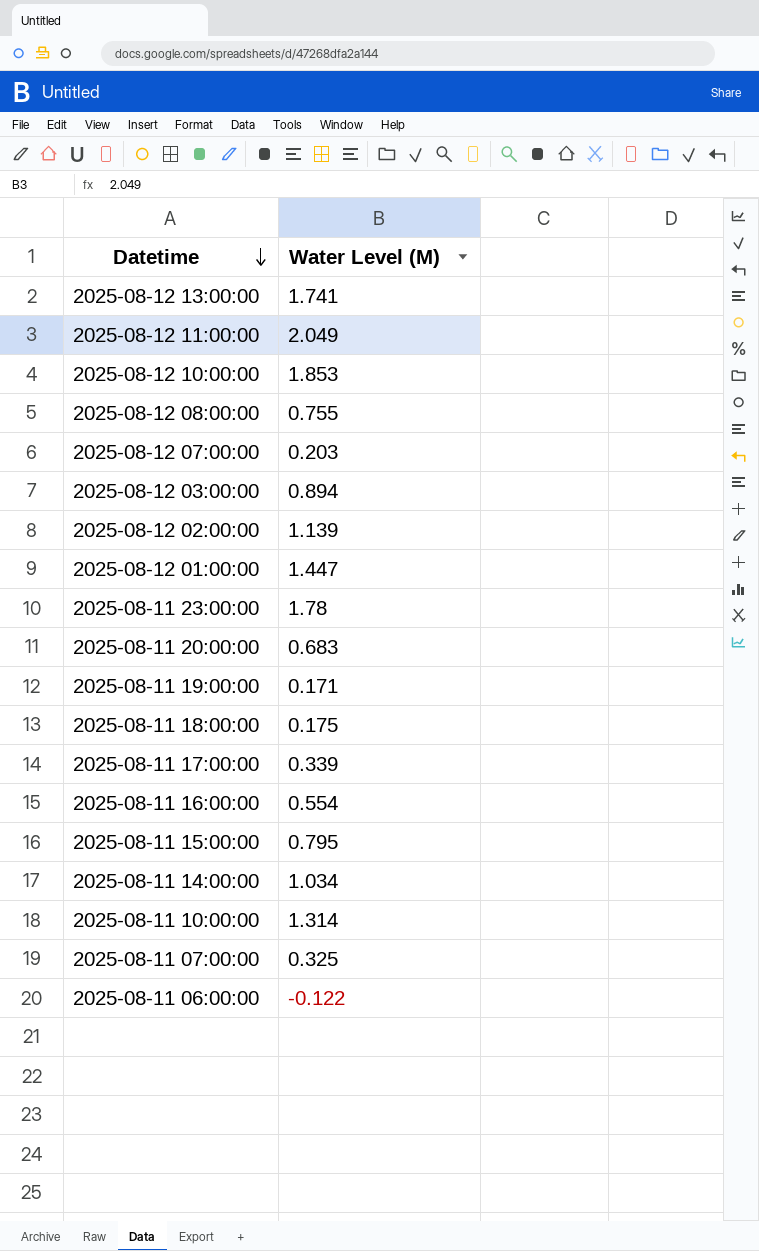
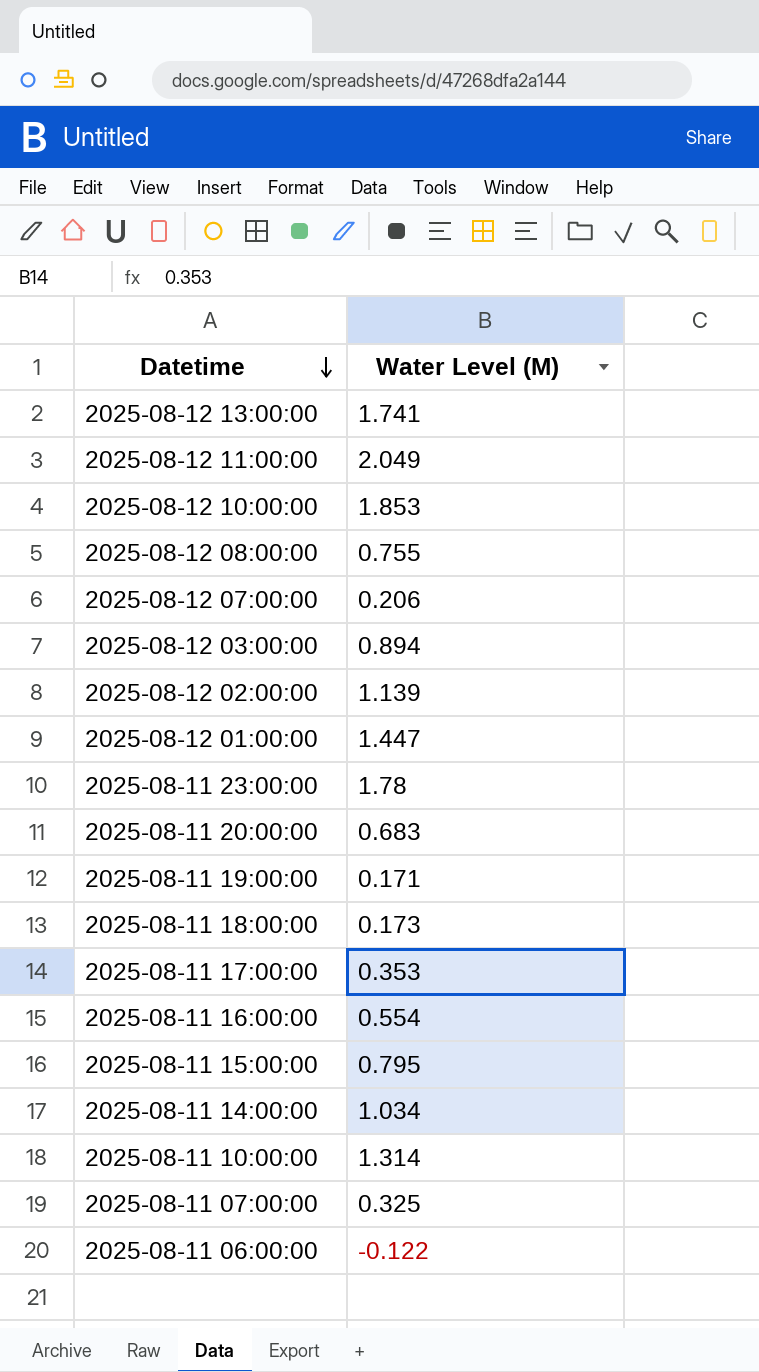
2025-08-12 07:00:00 | Water Level (M): 0.203 -> 0.206
2025-08-11 18:00:00 | Water Level (M): 0.175 -> 0.173
2025-08-11 17:00:00 | Water Level (M): 0.339 -> 0.353

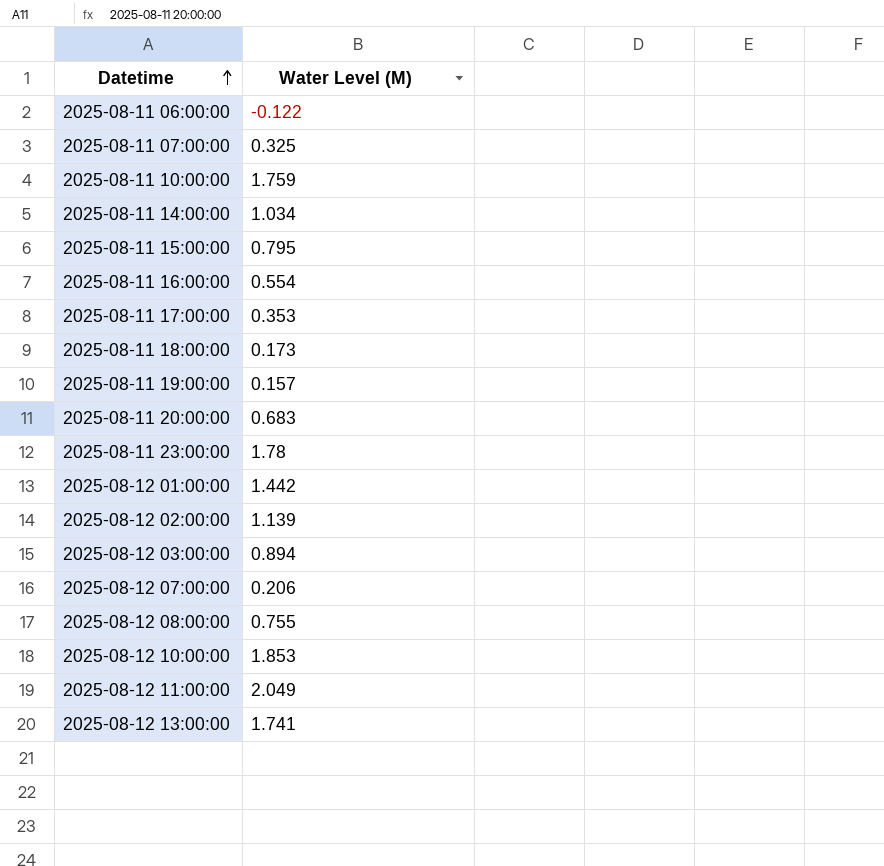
row order: Datetime descending -> Datetime ascending
2025-08-11 10:00:00 | Water Level (M): 1.314 -> 1.759
2025-08-11 19:00:00 | Water Level (M): 0.171 -> 0.157
2025-08-12 01:00:00 | Water Level (M): 1.447 -> 1.442

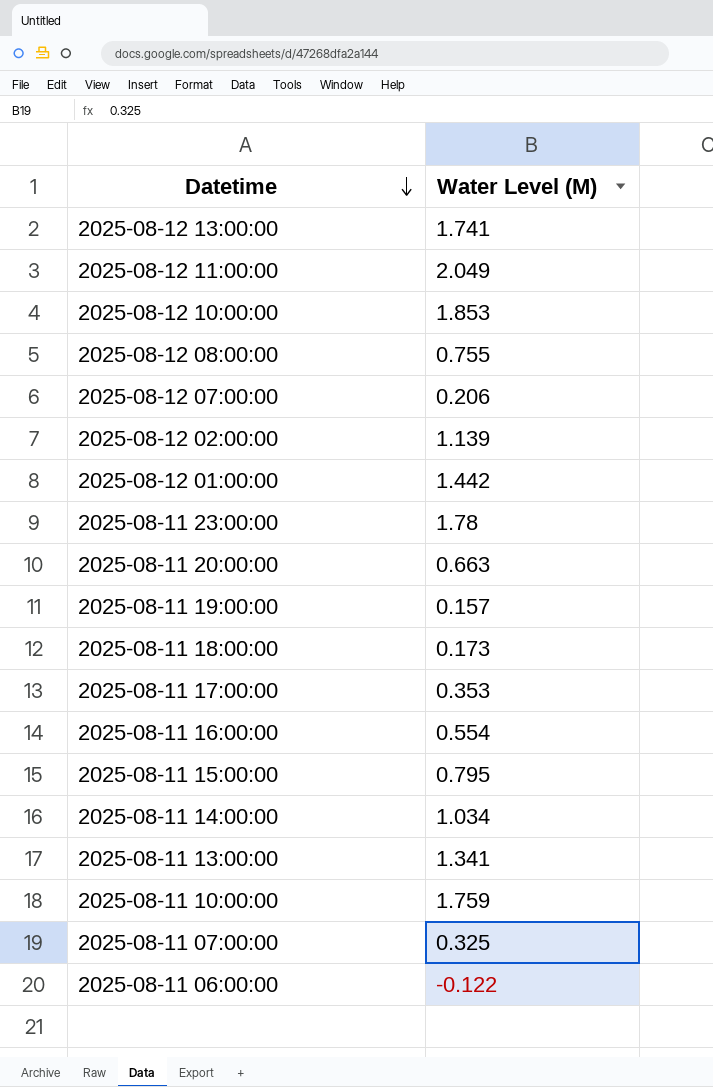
row order: Datetime ascending -> Datetime descending
row 2025-08-12 03:00:00: 0.894 -> none
2025-08-11 20:00:00 | Water Level (M): 0.683 -> 0.663
row 2025-08-11 13:00:00: none -> 1.341

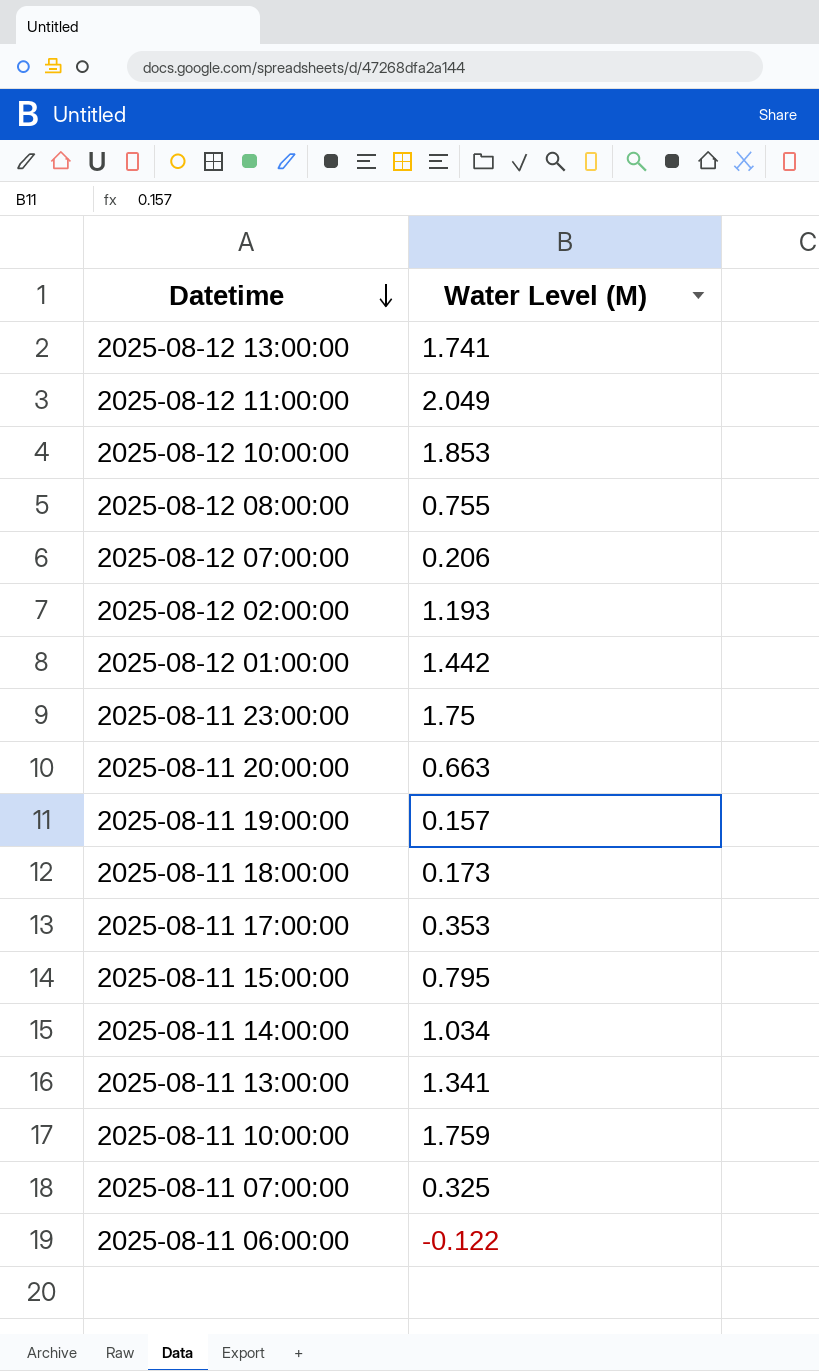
row 2025-08-11 16:00:00: 0.554 -> none
2025-08-12 02:00:00 | Water Level (M): 1.139 -> 1.193
2025-08-11 23:00:00 | Water Level (M): 1.78 -> 1.75

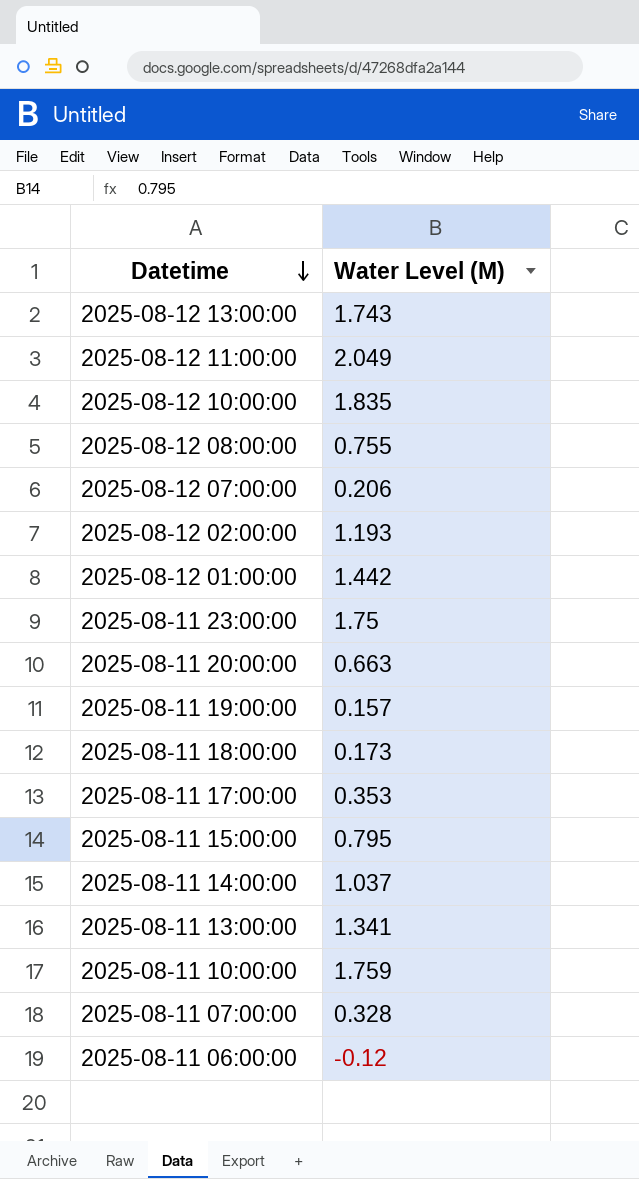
2025-08-12 13:00:00 | Water Level (M): 1.741 -> 1.743
2025-08-12 10:00:00 | Water Level (M): 1.853 -> 1.835
2025-08-11 14:00:00 | Water Level (M): 1.034 -> 1.037
2025-08-11 07:00:00 | Water Level (M): 0.325 -> 0.328
2025-08-11 06:00:00 | Water Level (M): -0.122 -> -0.12

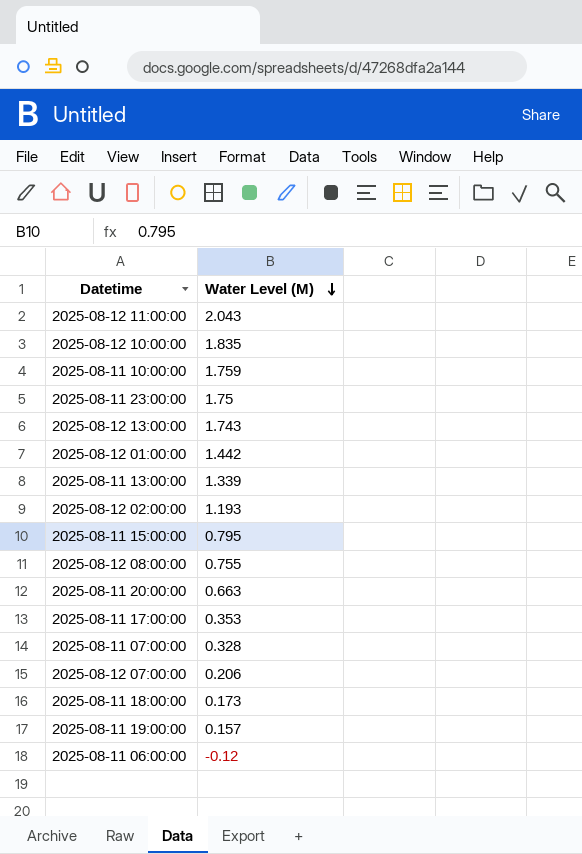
row order: Datetime descending -> Water Level (M) descending
row 2025-08-11 14:00:00: 1.037 -> none
2025-08-12 11:00:00 | Water Level (M): 2.049 -> 2.043
2025-08-11 13:00:00 | Water Level (M): 1.341 -> 1.339

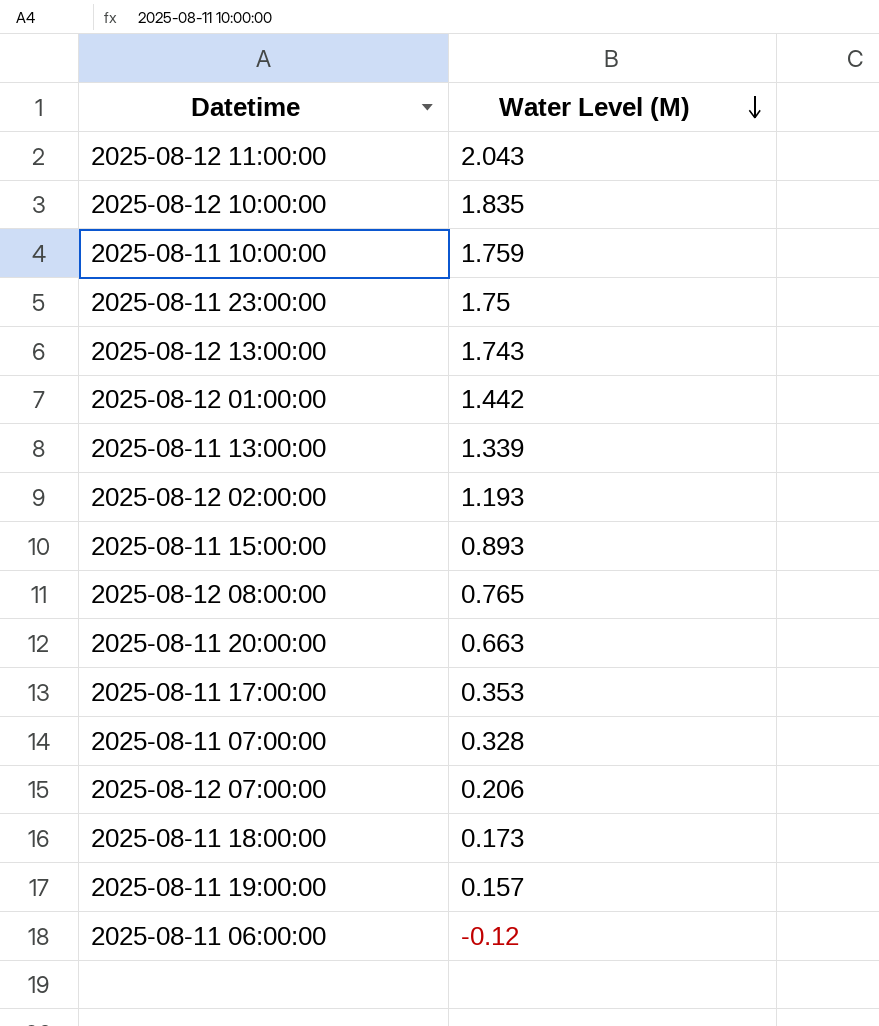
2025-08-11 15:00:00 | Water Level (M): 0.795 -> 0.893
2025-08-12 08:00:00 | Water Level (M): 0.755 -> 0.765

